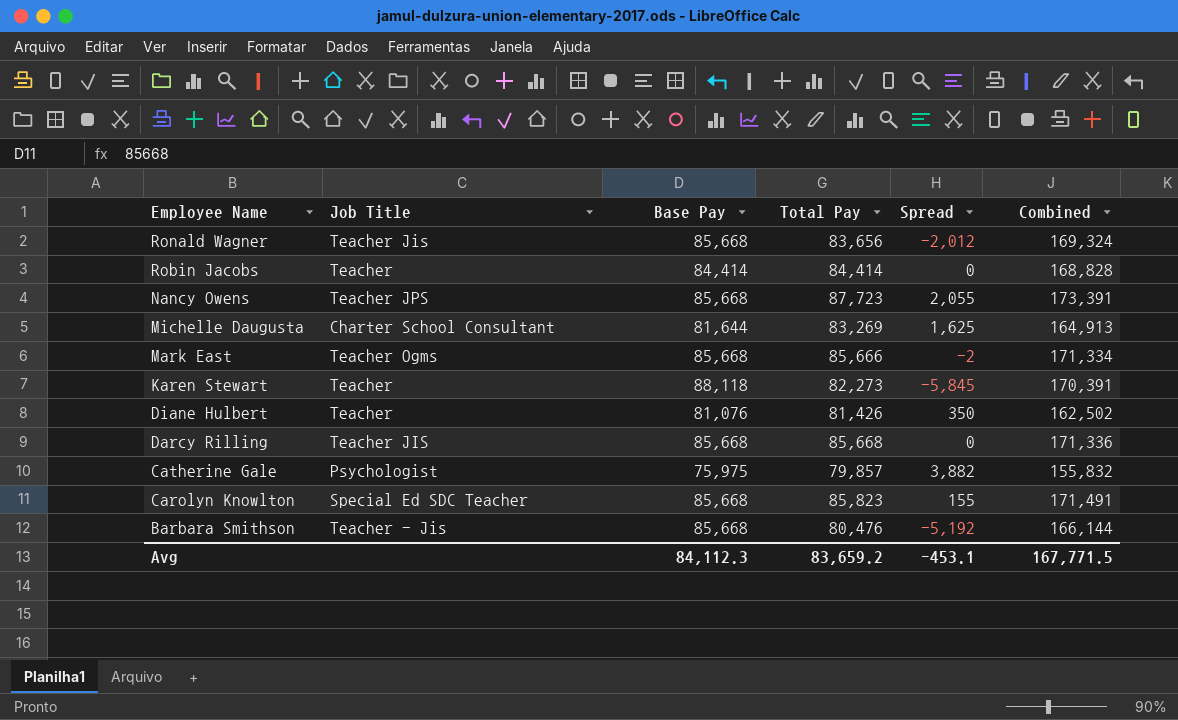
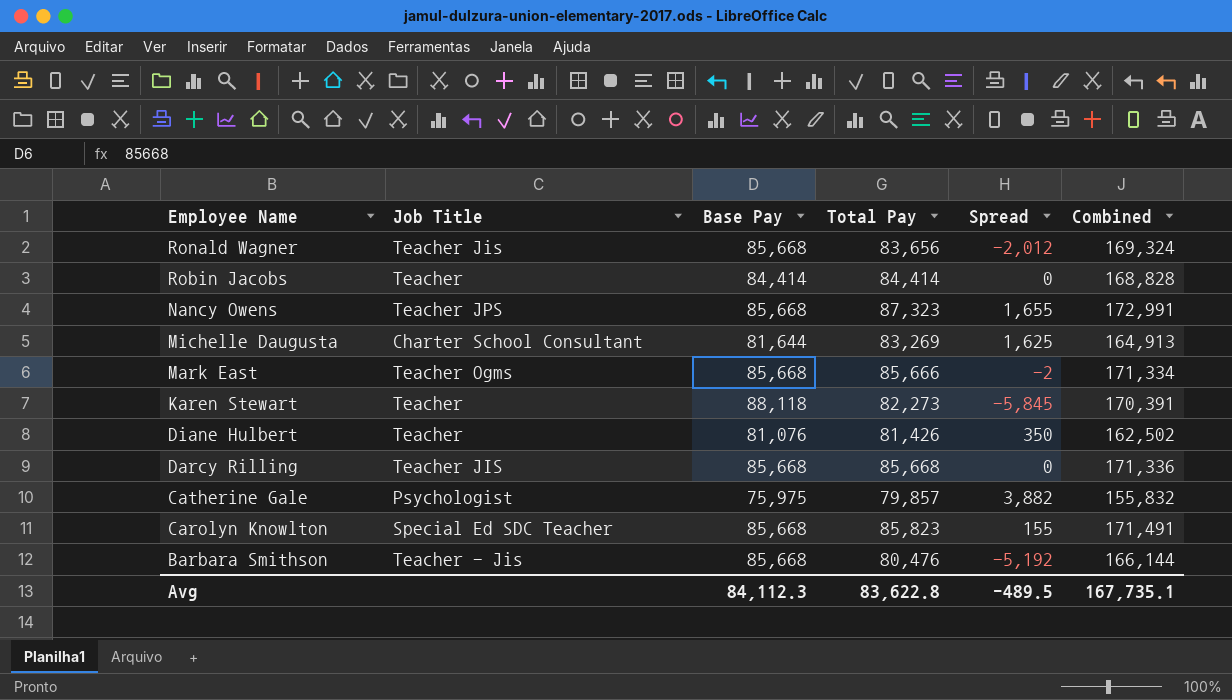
Nancy Owens | Total Pay: 87,723 -> 87,323
Nancy Owens | Spread: 2,055 -> 1,655
Nancy Owens | Combined: 173,391 -> 172,991
Avg | Total Pay: 83,659.2 -> 83,622.8
Avg | Spread: -453.1 -> -489.5
Avg | Combined: 167,771.5 -> 167,735.1

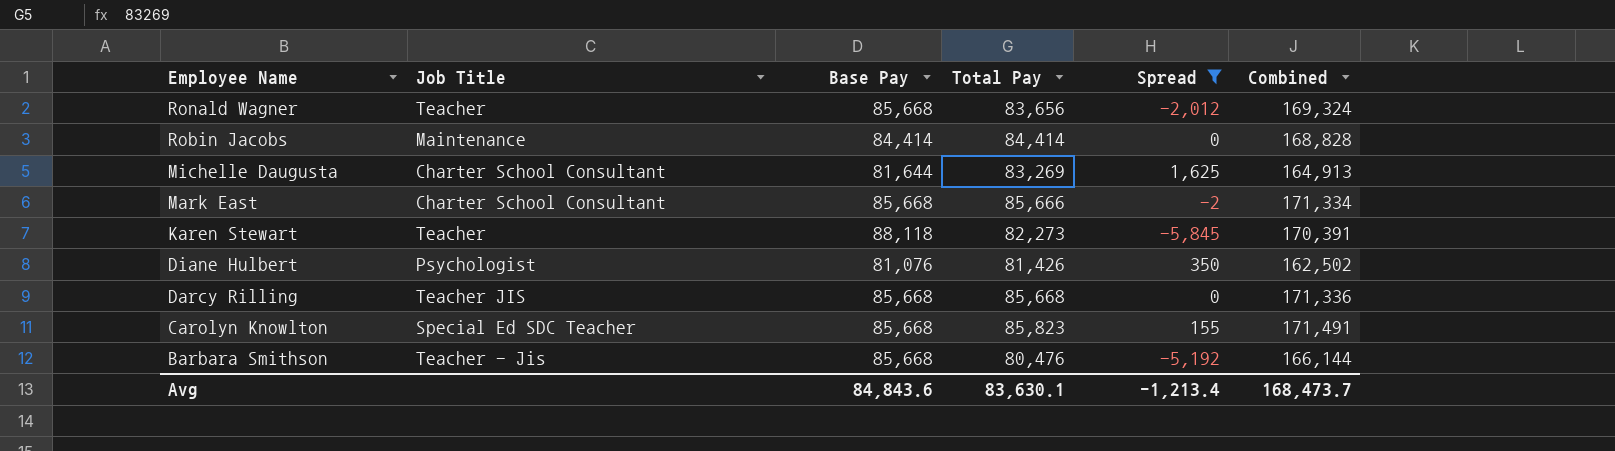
filter: none -> Spread <= 1,625
Ronald Wagner | Job Title: Teacher Jis -> Teacher
Robin Jacobs | Job Title: Teacher -> Maintenance
Mark East | Job Title: Teacher Ogms -> Charter School Consultant
Diane Hulbert | Job Title: Teacher -> Psychologist
Avg | Base Pay: 84,112.3 -> 84,843.6
Avg | Total Pay: 83,622.8 -> 83,630.1
Avg | Spread: -489.5 -> -1,213.4
Avg | Combined: 167,735.1 -> 168,473.7

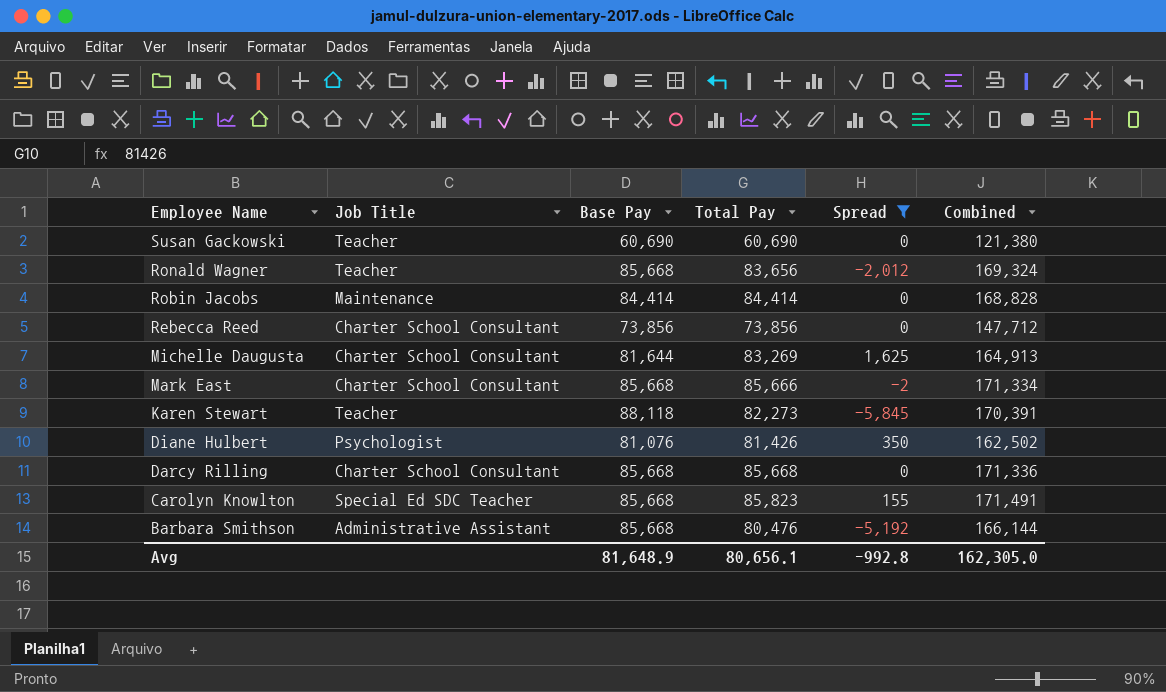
row Susan Gackowski: none -> Teacher | 60,690 | 60,690 | 0 | 121,380
row Rebecca Reed: none -> Charter School Consultant | 73,856 | 73,856 | 0 | 147,712
Darcy Rilling | Job Title: Teacher JIS -> Charter School Consultant
Barbara Smithson | Job Title: Teacher - Jis -> Administrative Assistant
Avg | Base Pay: 84,843.6 -> 81,648.9
Avg | Total Pay: 83,630.1 -> 80,656.1
Avg | Spread: -1,213.4 -> -992.8
Avg | Combined: 168,473.7 -> 162,305.0

